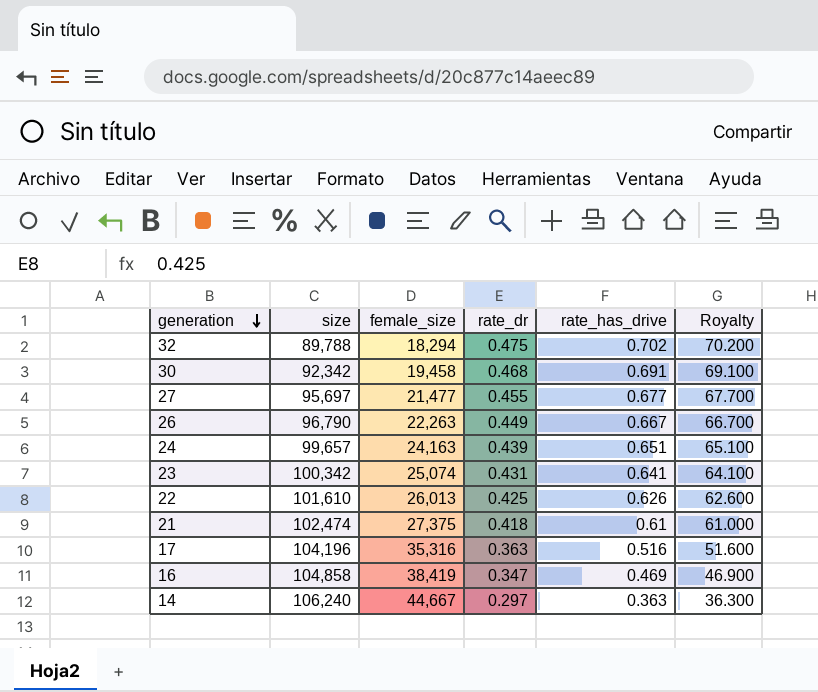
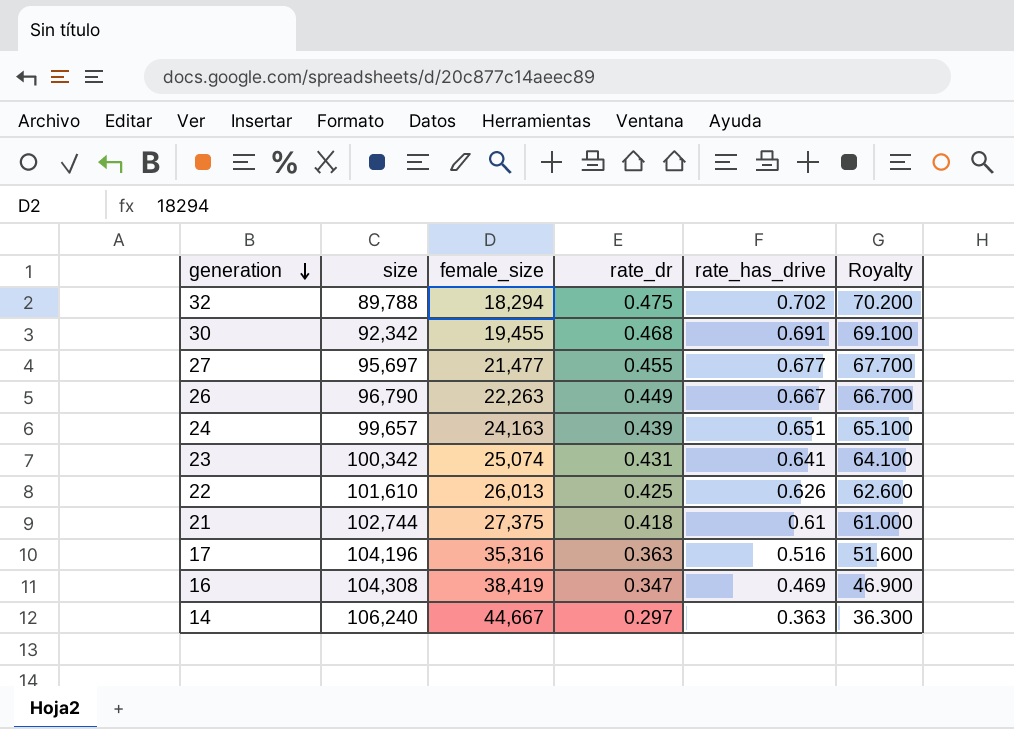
30 | female_size: 19,458 -> 19,455
21 | size: 102,474 -> 102,744
16 | size: 104,858 -> 104,308

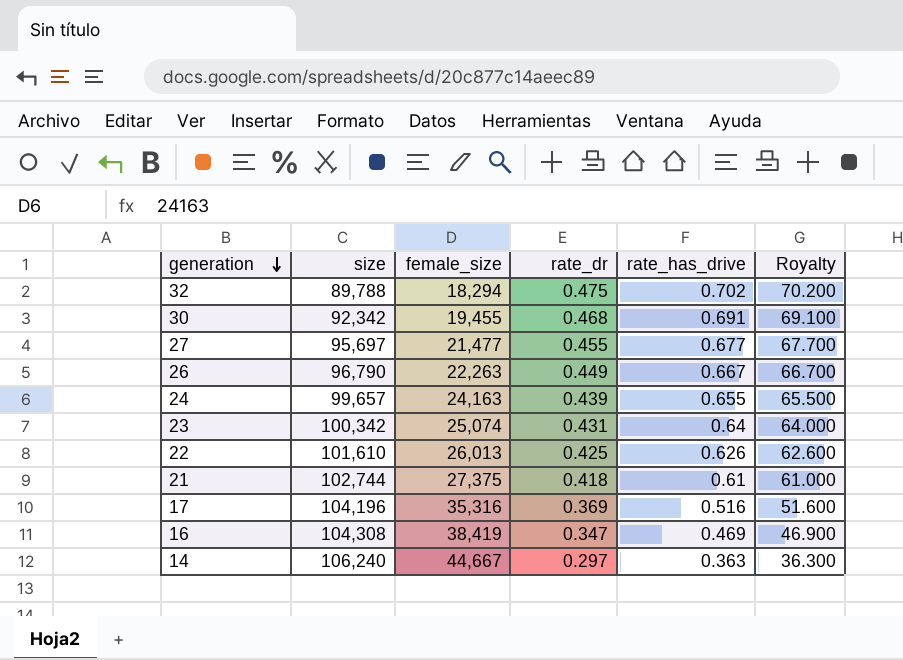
24 | rate_has_drive: 0.651 -> 0.655
24 | Royalty: 65.100 -> 65.500
23 | rate_has_drive: 0.641 -> 0.64
23 | Royalty: 64.100 -> 64.000
17 | rate_dr: 0.363 -> 0.369

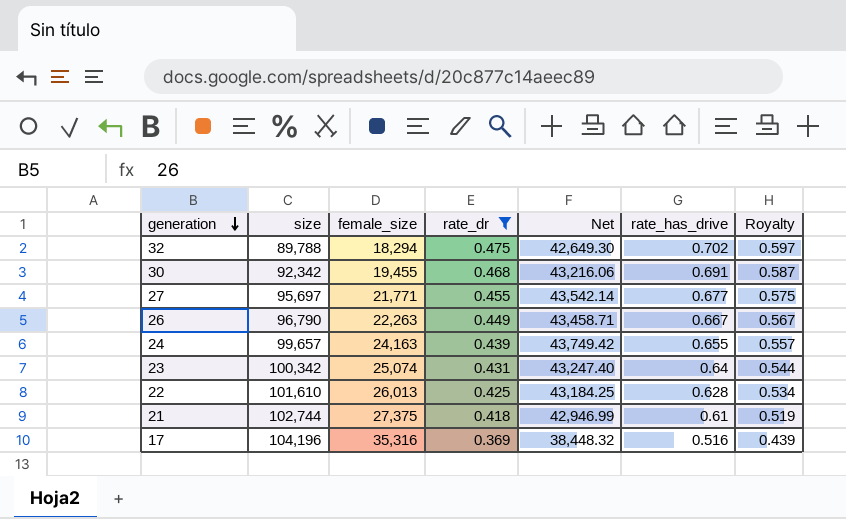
filter: none -> rate_dr >= 0.369
column Net | formula: none -> [size] * [rate_dr]
column Royalty | formula: [rate_has_drive] * 100 -> [rate_has_drive] * 0.85
27 | female_size: 21,477 -> 21,771
22 | rate_has_drive: 0.626 -> 0.628

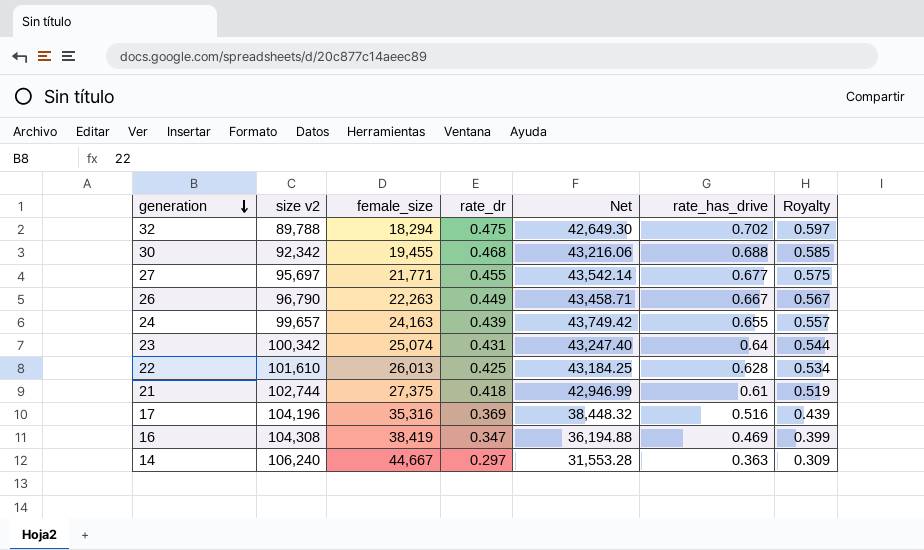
filter: rate_dr >= 0.369 -> none
column name: size -> size v2
30 | rate_has_drive: 0.691 -> 0.688
30 | Royalty: 0.587 -> 0.585

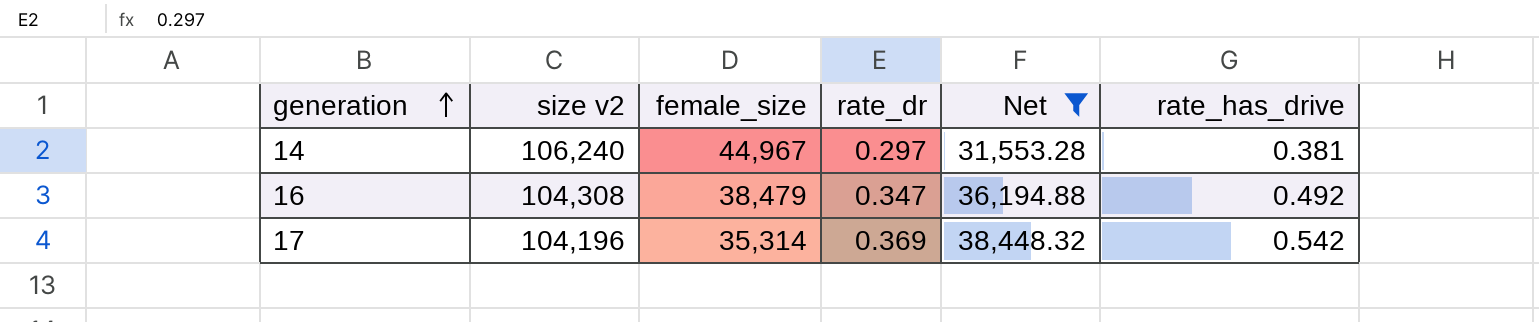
filter: none -> Net <= 38,448.32
row order: generation descending -> generation ascending
column Royalty | formula: [rate_has_drive] * 0.85 -> none
14 | female_size: 44,667 -> 44,967
14 | rate_has_drive: 0.363 -> 0.381
16 | female_size: 38,419 -> 38,479
16 | rate_has_drive: 0.469 -> 0.492
17 | female_size: 35,316 -> 35,314
17 | rate_has_drive: 0.516 -> 0.542

